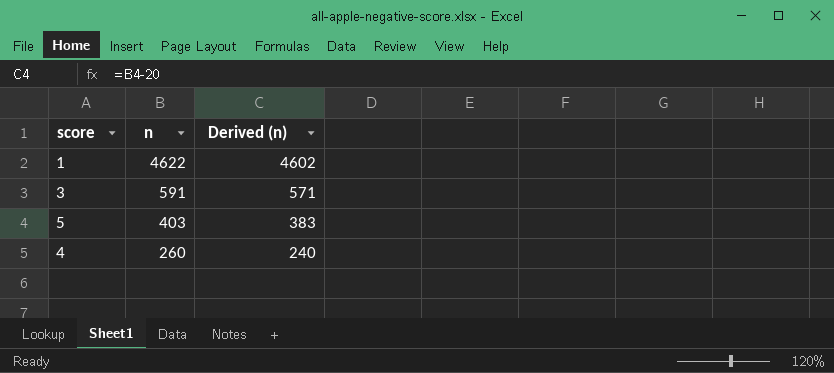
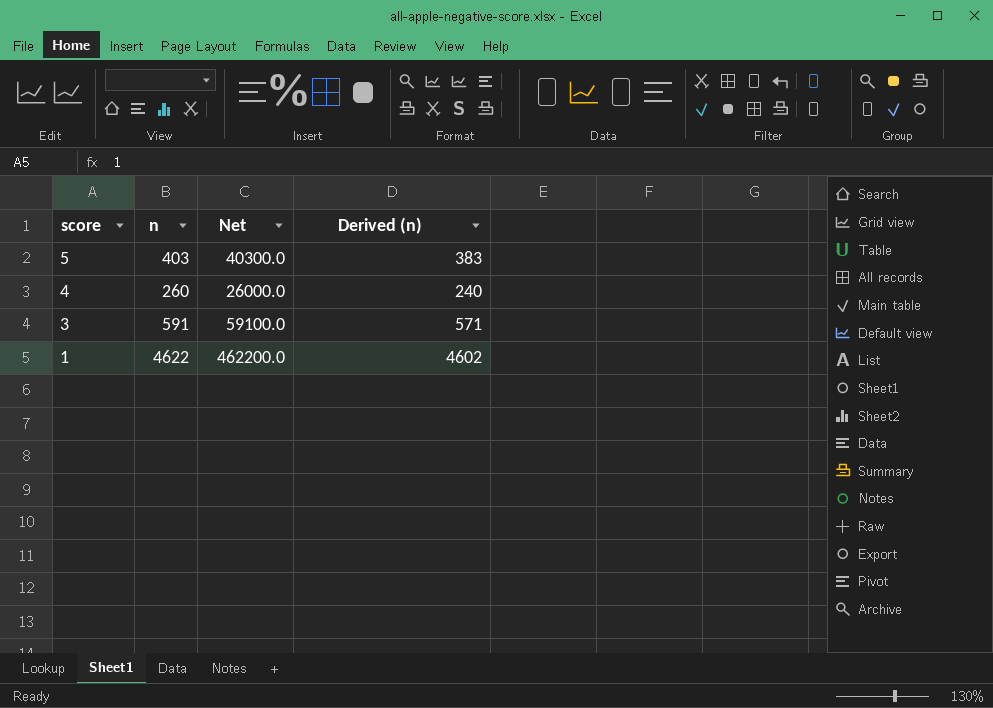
row order: n descending -> score descending
column Net | formula: none -> [n] * 100

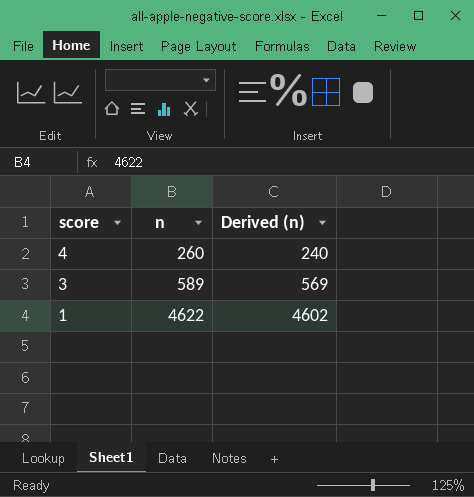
column Net | formula: [n] * 100 -> none
row 5: 403 | 40300.0 | 383 -> none
3 | n: 591 -> 589
3 | Derived (n): 571 -> 569

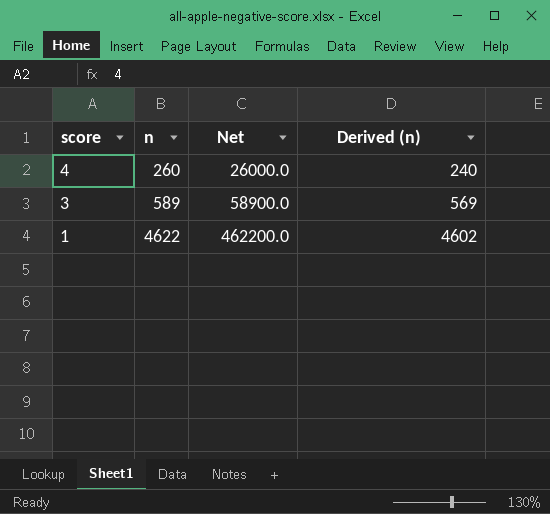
column Net | formula: none -> [n] * 100

